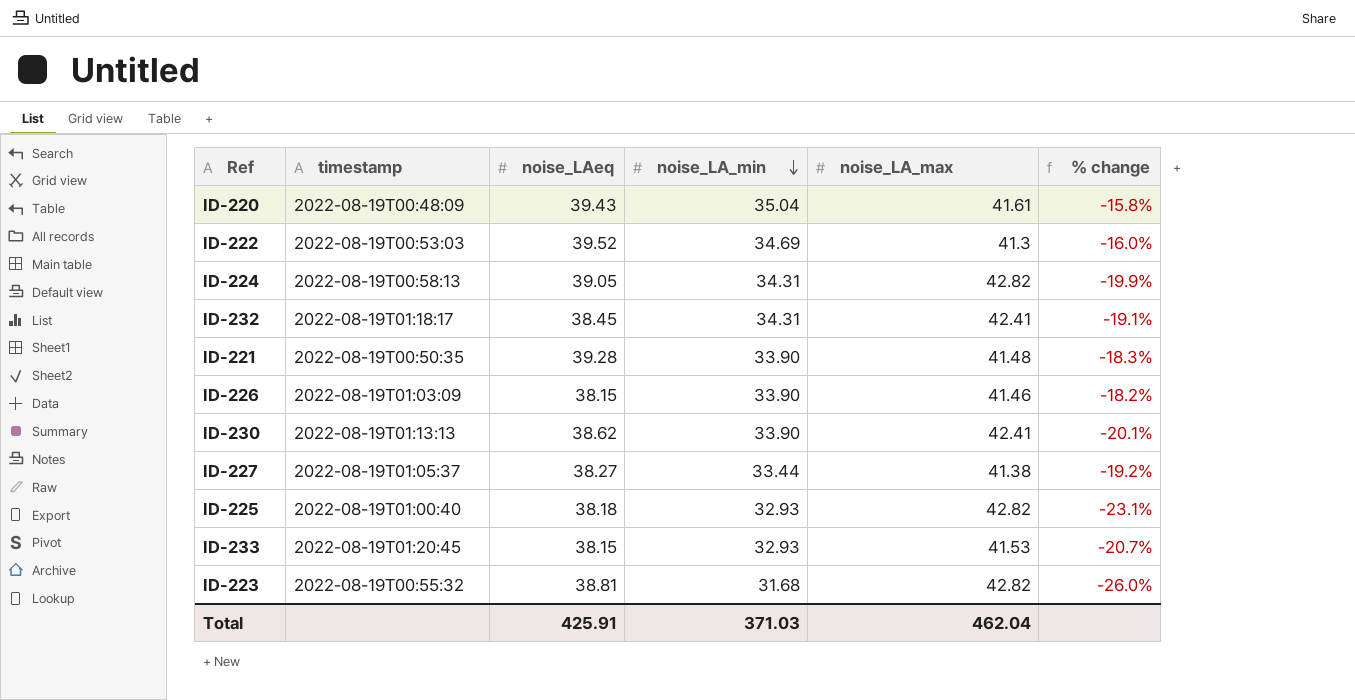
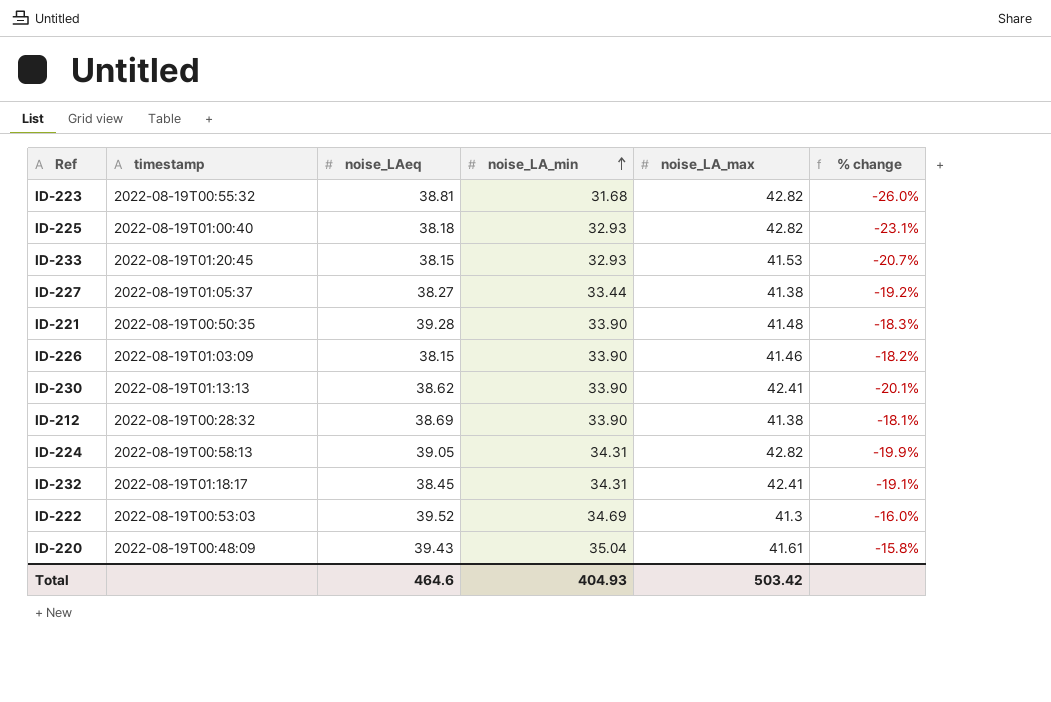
row order: noise_LA_min descending -> noise_LA_min ascending
row ID-212: none -> 2022-08-19T00:28:32 | 38.69 | 33.90 | 41.38 | -18.1%
Total | noise_LAeq: 425.91 -> 464.6
Total | noise_LA_min: 371.03 -> 404.93
Total | noise_LA_max: 462.04 -> 503.42

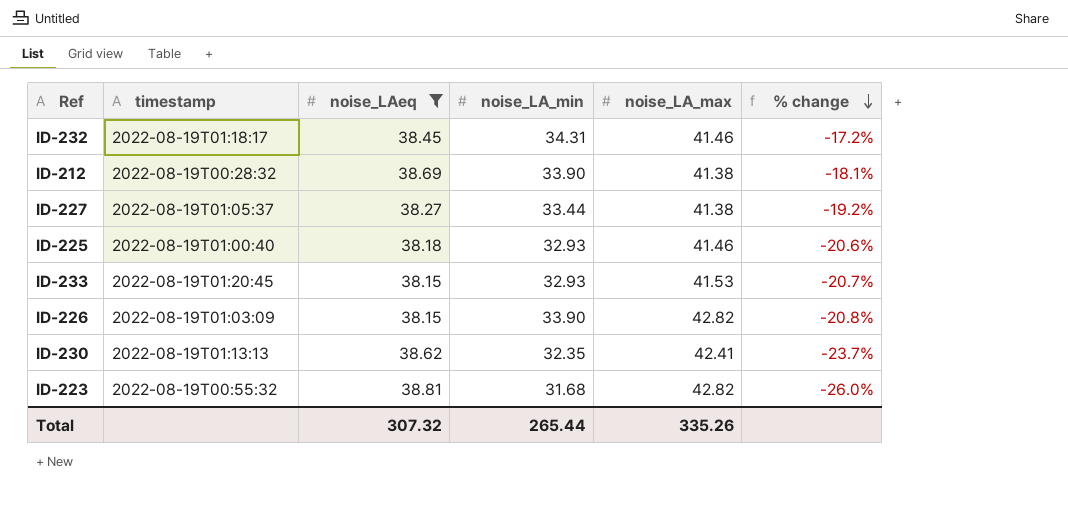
filter: none -> noise_LAeq <= 38.81
row order: noise_LA_min ascending -> % change descending
ID-232 | noise_LA_max: 42.41 -> 41.46
ID-232 | % change: -19.1% -> -17.2%
ID-225 | noise_LA_max: 42.82 -> 41.46
ID-225 | % change: -23.1% -> -20.6%
ID-226 | noise_LA_max: 41.46 -> 42.82
ID-226 | % change: -18.2% -> -20.8%
ID-230 | noise_LA_min: 33.90 -> 32.35
ID-230 | % change: -20.1% -> -23.7%
Total | noise_LAeq: 464.6 -> 307.32
Total | noise_LA_min: 404.93 -> 265.44
Total | noise_LA_max: 503.42 -> 335.26

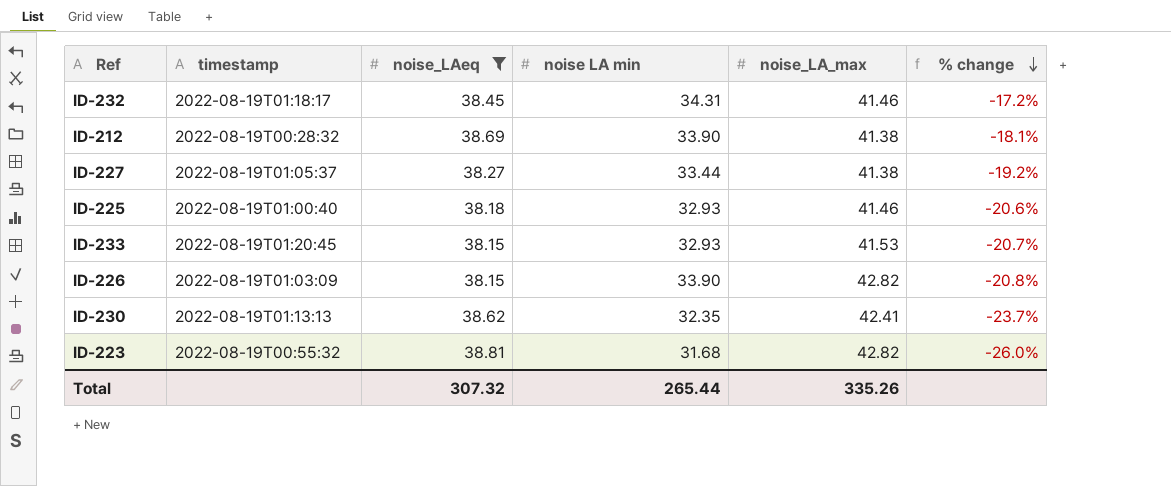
column name: noise_LA_min -> noise LA min

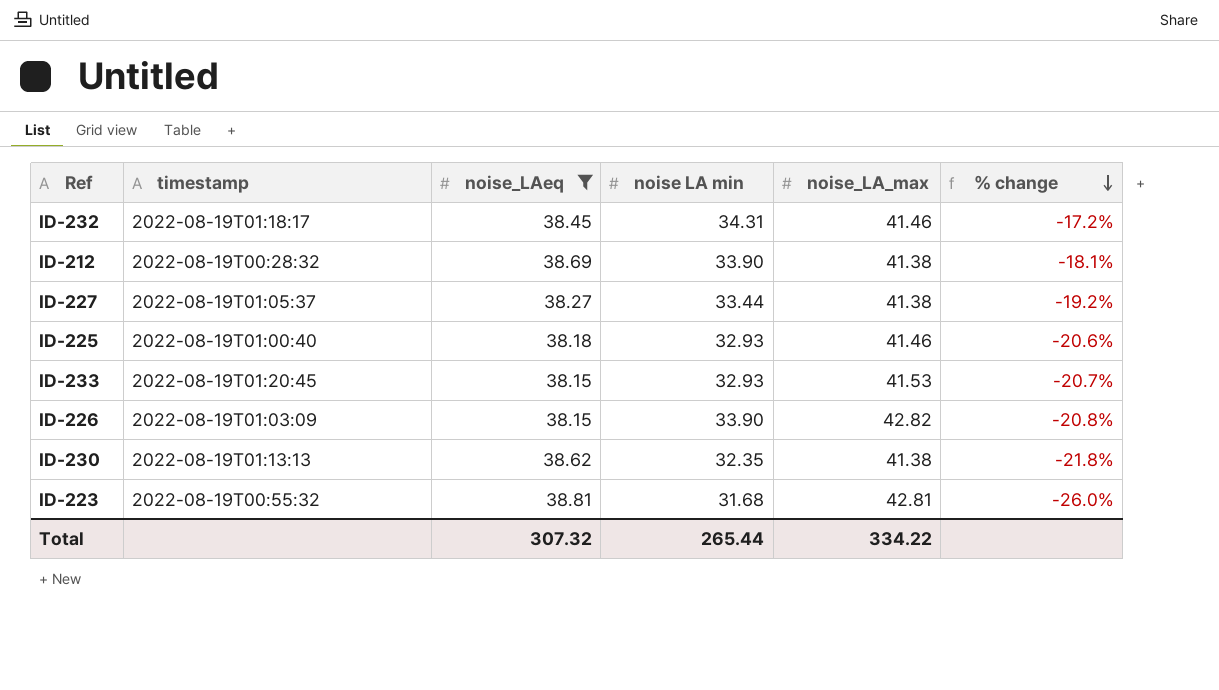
ID-230 | noise_LA_max: 42.41 -> 41.38
ID-230 | % change: -23.7% -> -21.8%
ID-223 | noise_LA_max: 42.82 -> 42.81
Total | noise_LA_max: 335.26 -> 334.22

